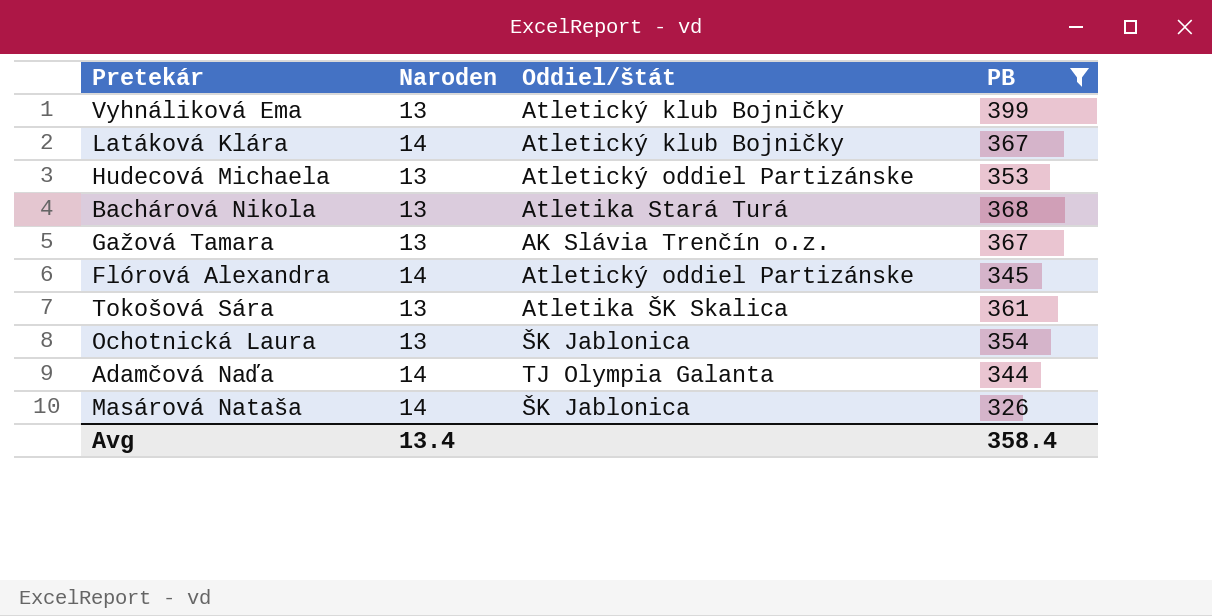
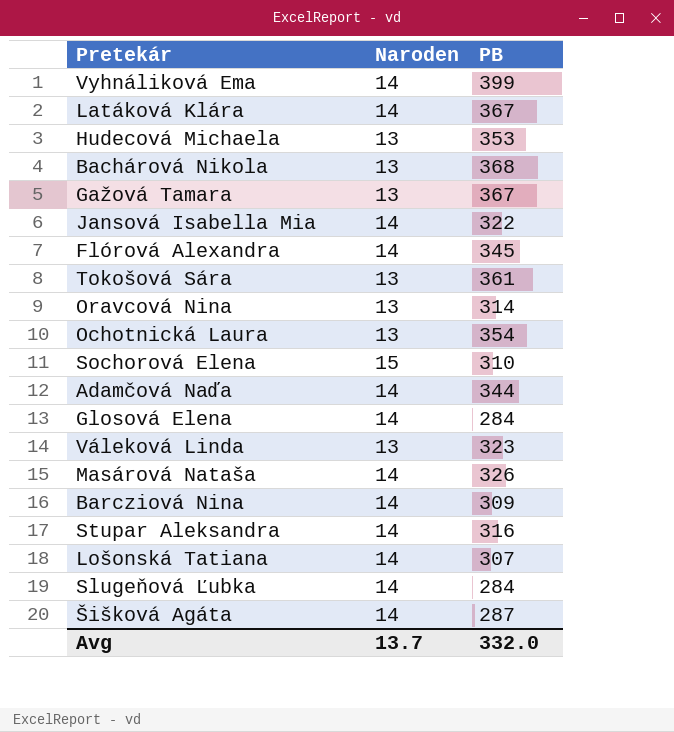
filter: PB >= 326 -> none
column Oddiel/štát | position: 3 -> none
Vyhnáliková Ema | Naroden: 13 -> 14
Avg | Naroden: 13.4 -> 13.7
Avg | PB: 358.4 -> 332.0

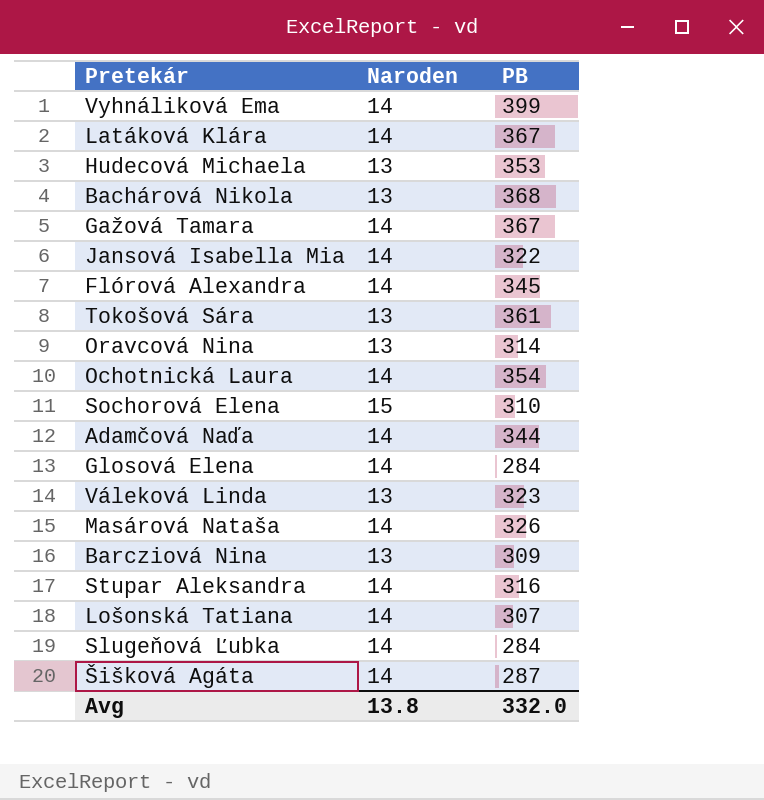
Gažová Tamara | Naroden: 13 -> 14
Ochotnická Laura | Naroden: 13 -> 14
Barcziová Nina | Naroden: 14 -> 13
Avg | Naroden: 13.7 -> 13.8

